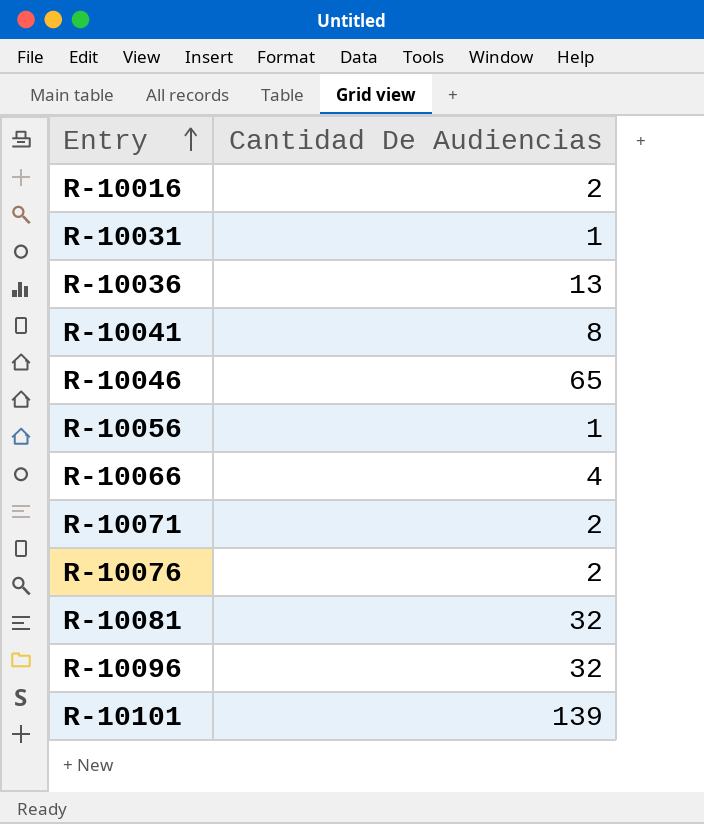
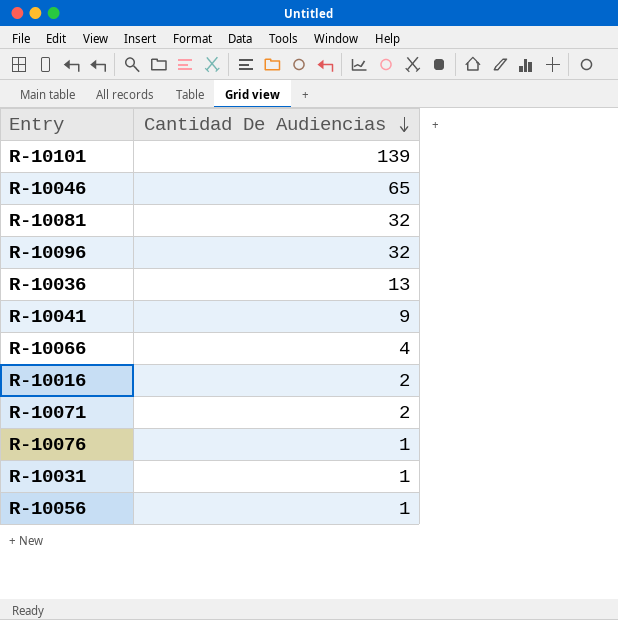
row order: Entry ascending -> Cantidad De Audiencias descending
R-10041 | Cantidad De Audiencias: 8 -> 9
R-10076 | Cantidad De Audiencias: 2 -> 1

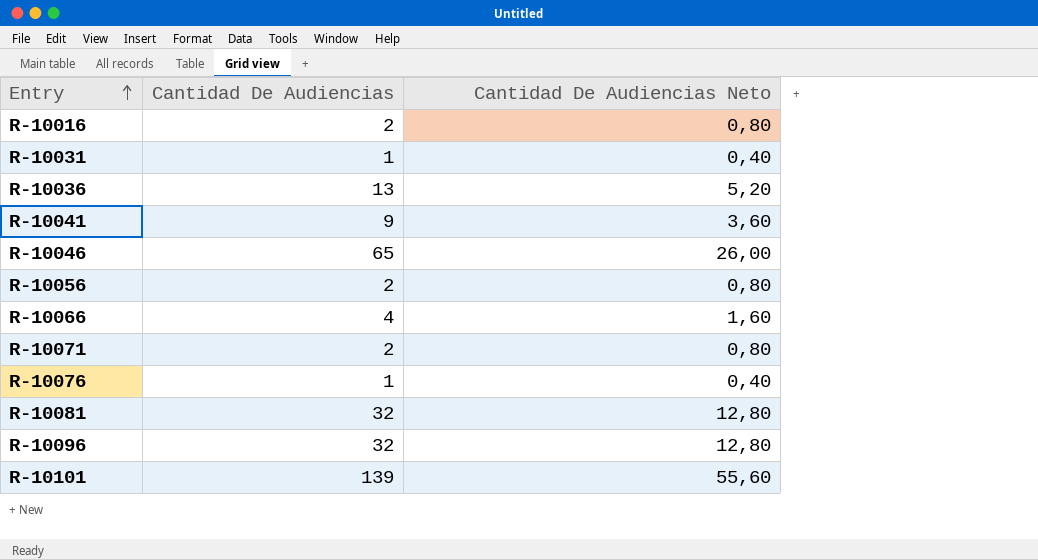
row order: Cantidad De Audiencias descending -> Entry ascending
column Cantidad De Audiencias Neto | formula: none -> [Cantidad De Audiencias] * 0,4
R-10056 | Cantidad De Audiencias: 1 -> 2

